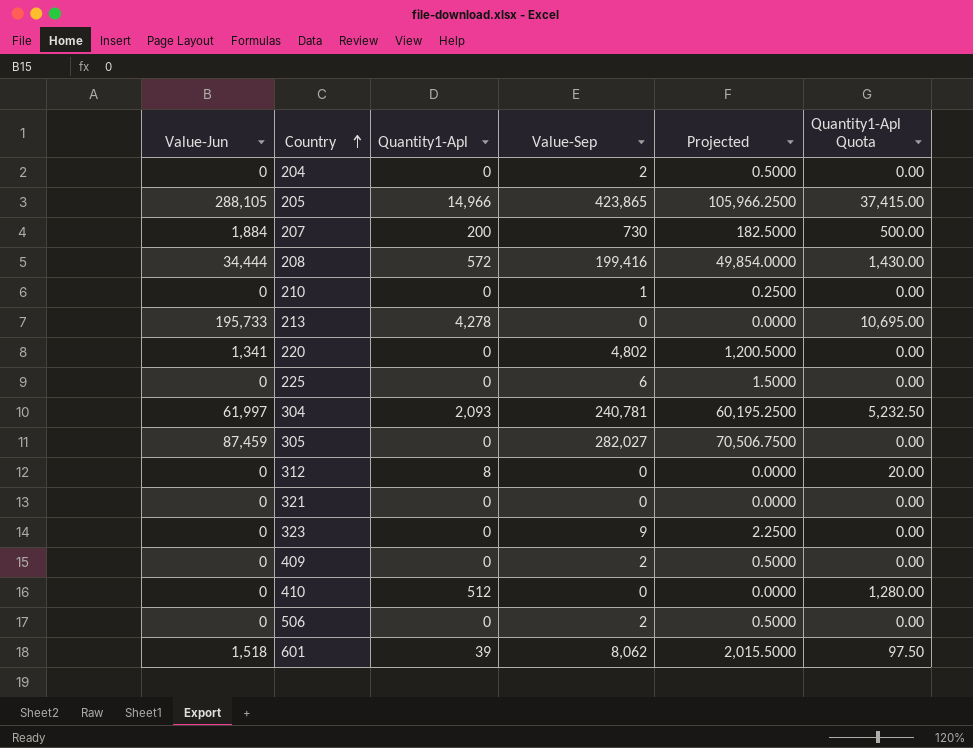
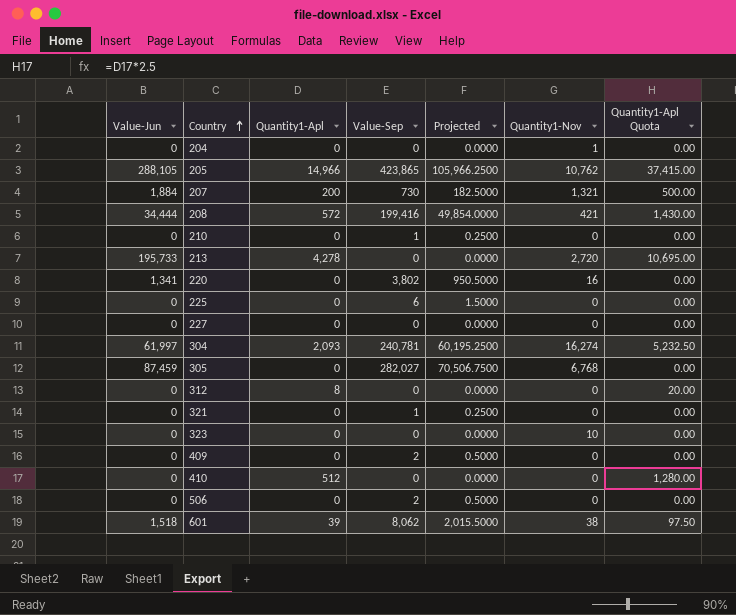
column Quantity1-Nov | position: none -> 6
204 | Value-Sep: 2 -> 0
204 | Projected: 0.5000 -> 0.0000
220 | Value-Sep: 4,802 -> 3,802
220 | Projected: 1,200.5000 -> 950.5000
row 227: none -> 0 | 0 | 0 | 0.0000 | 0 | 0.00
321 | Value-Sep: 0 -> 1
321 | Projected: 0.0000 -> 0.2500
323 | Value-Sep: 9 -> 0
323 | Projected: 2.2500 -> 0.0000

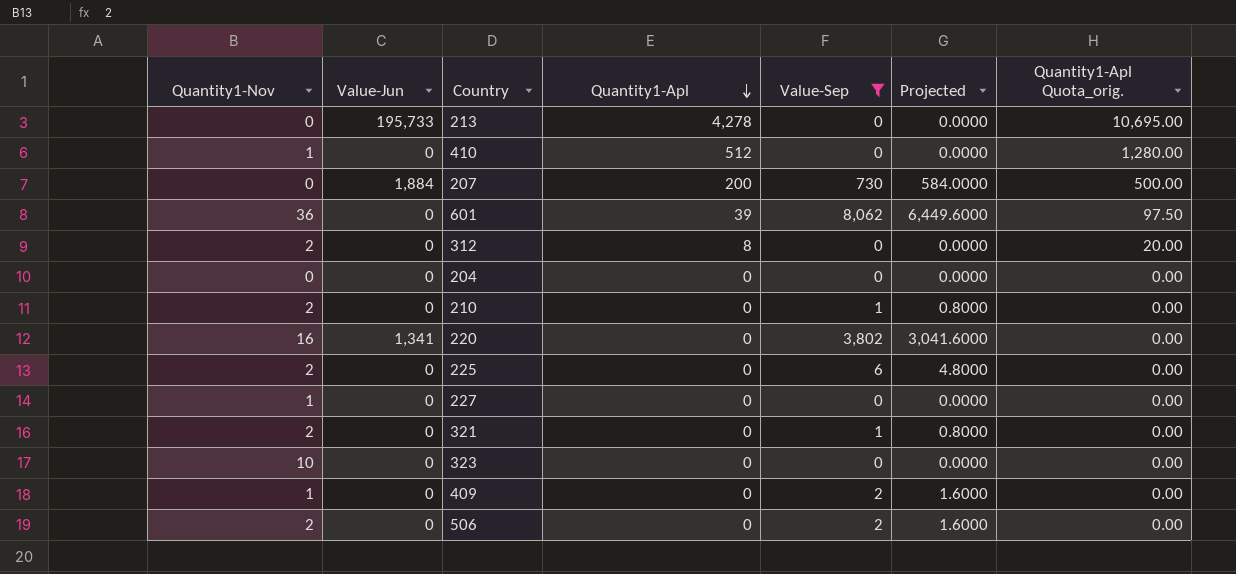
filter: none -> Value-Sep <= 8,062
row order: Country ascending -> Quantity1-Apl descending
column Quantity1-Nov | position: 6 -> 1
column Projected | formula: [Value-Sep] * 0.25 -> [Value-Sep] * 0.8
column name: Quantity1-Apl Quota -> Quantity1-Apl Quota_orig.
213 | Quantity1-Nov: 2,720 -> 0
410 | Quantity1-Nov: 0 -> 1
207 | Quantity1-Nov: 1,321 -> 0
601 | Quantity1-Nov: 38 -> 36
601 | Value-Jun: 1,518 -> 0
312 | Quantity1-Nov: 0 -> 2
204 | Quantity1-Nov: 1 -> 0
210 | Quantity1-Nov: 0 -> 2
225 | Quantity1-Nov: 0 -> 2
227 | Quantity1-Nov: 0 -> 1
321 | Quantity1-Nov: 0 -> 2
409 | Quantity1-Nov: 0 -> 1
506 | Quantity1-Nov: 0 -> 2

